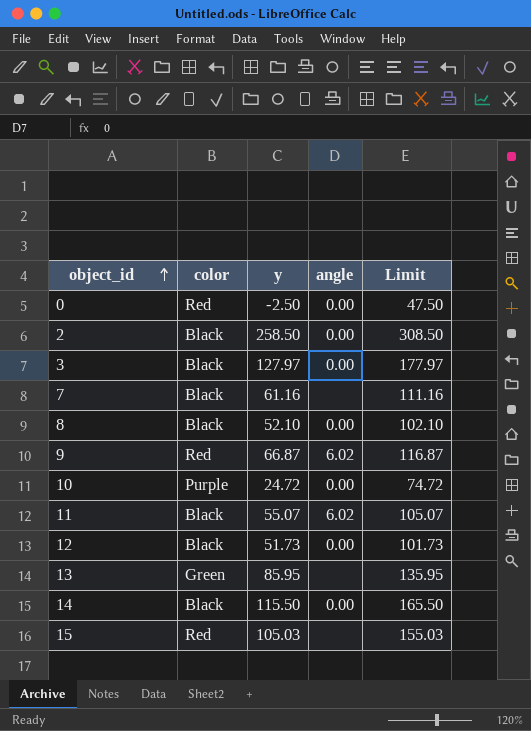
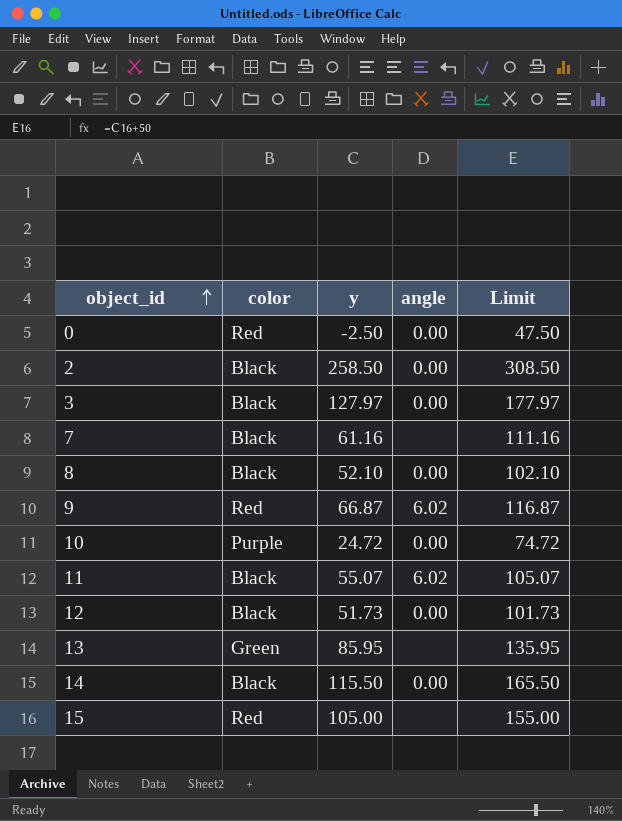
15 | y: 105.03 -> 105.00
15 | Limit: 155.03 -> 155.00

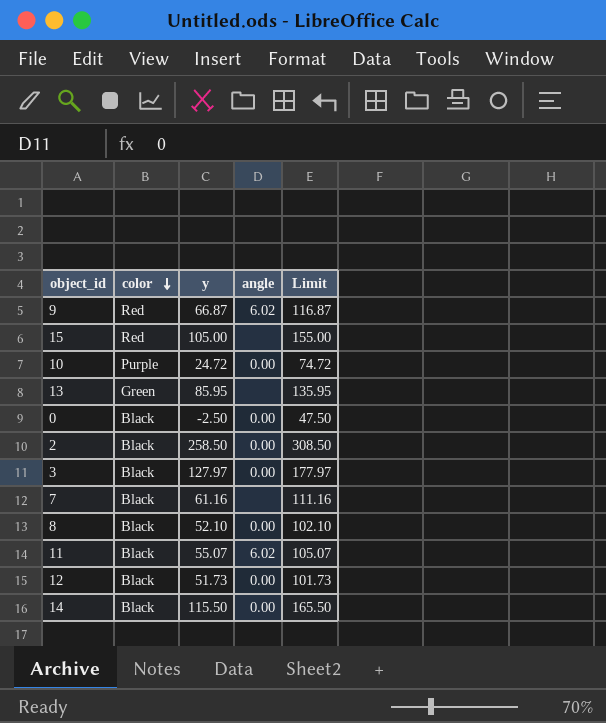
row order: object_id ascending -> color descending
0 | color: Red -> Black

